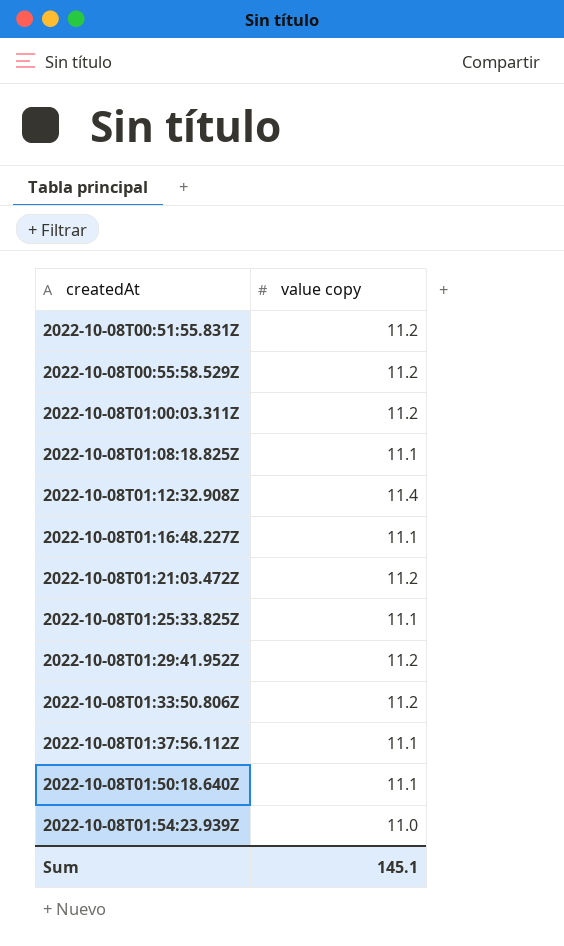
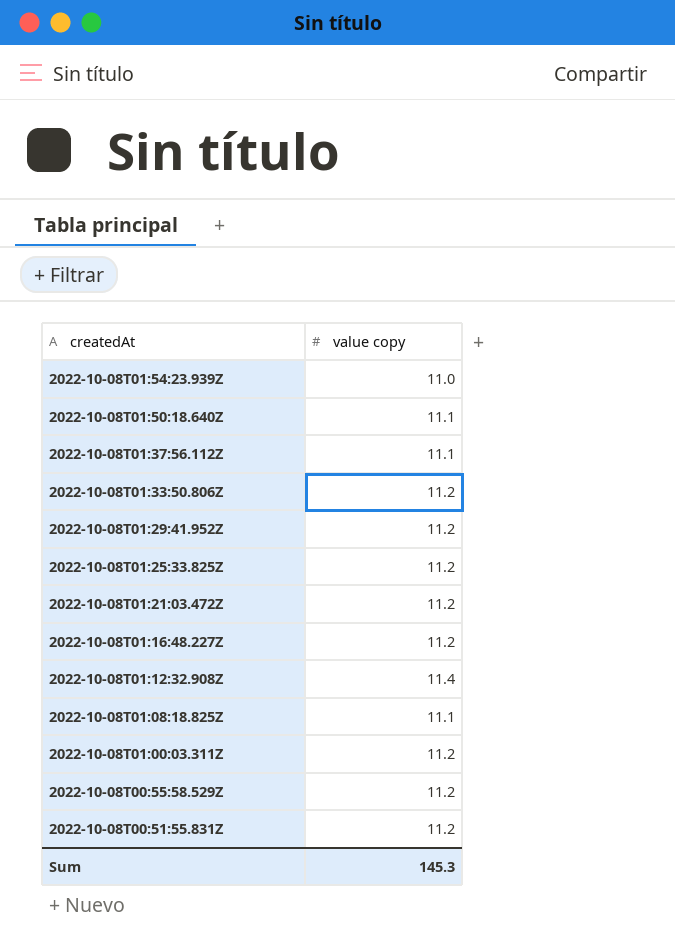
row order: createdAt ascending -> createdAt descending
2022-10-08T01:25:33.825Z | value copy: 11.1 -> 11.2
2022-10-08T01:16:48.227Z | value copy: 11.1 -> 11.2
Sum | value copy: 145.1 -> 145.3

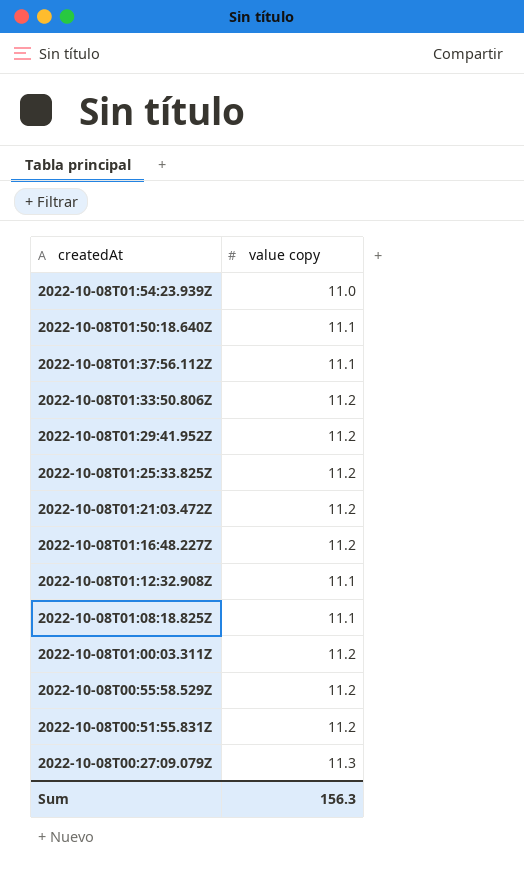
2022-10-08T01:12:32.908Z | value copy: 11.4 -> 11.1
row 2022-10-08T00:27:09.079Z: none -> 11.3
Sum | value copy: 145.3 -> 156.3

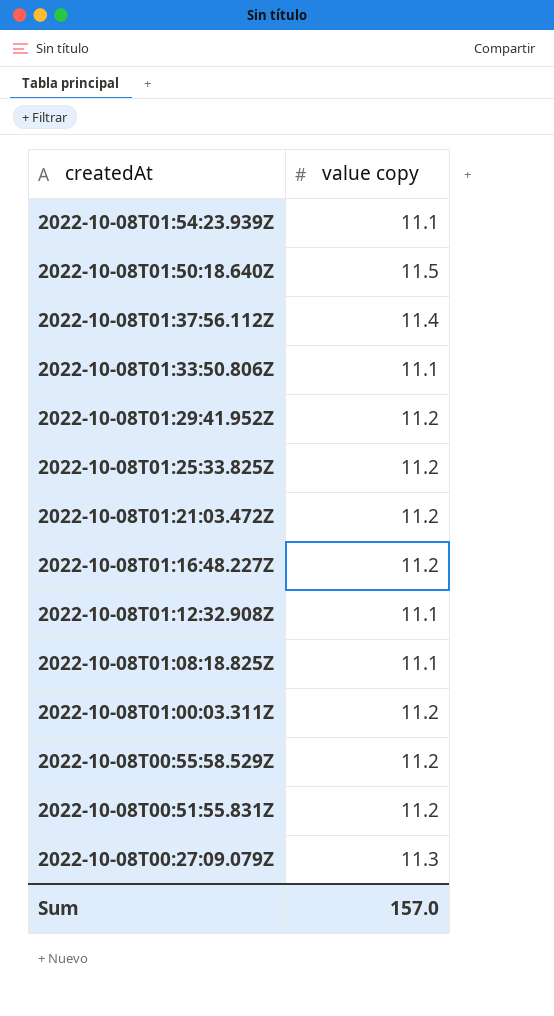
2022-10-08T01:54:23.939Z | value copy: 11.0 -> 11.1
2022-10-08T01:50:18.640Z | value copy: 11.1 -> 11.5
2022-10-08T01:37:56.112Z | value copy: 11.1 -> 11.4
2022-10-08T01:33:50.806Z | value copy: 11.2 -> 11.1
Sum | value copy: 156.3 -> 157.0

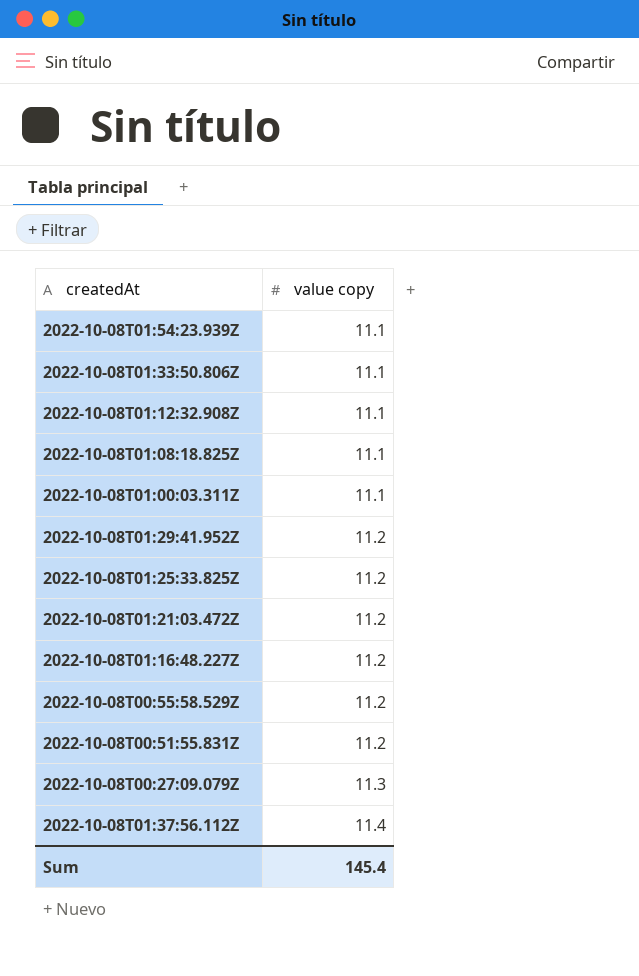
row order: createdAt descending -> value copy ascending
row 2022-10-08T01:50:18.640Z: 11.5 -> none
2022-10-08T01:00:03.311Z | value copy: 11.2 -> 11.1
Sum | value copy: 157.0 -> 145.4

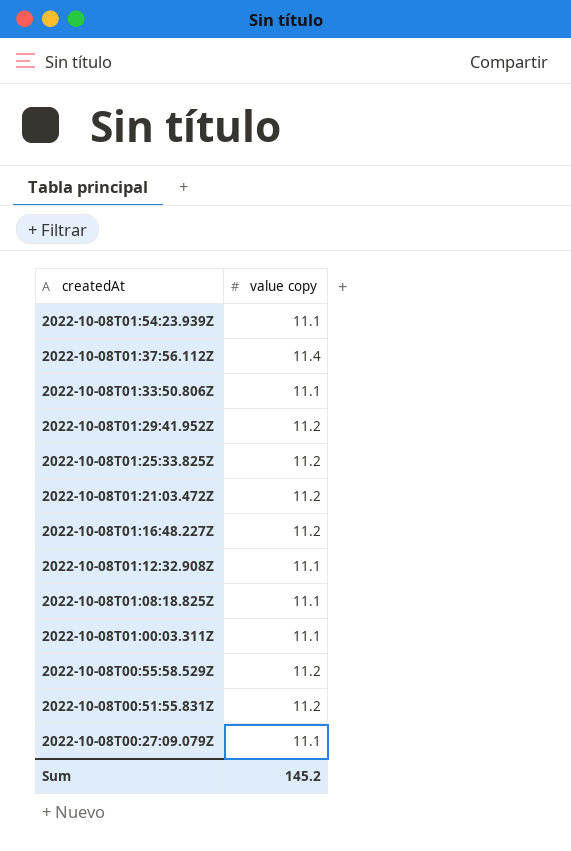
row order: value copy ascending -> createdAt descending
2022-10-08T00:27:09.079Z | value copy: 11.3 -> 11.1
Sum | value copy: 145.4 -> 145.2

